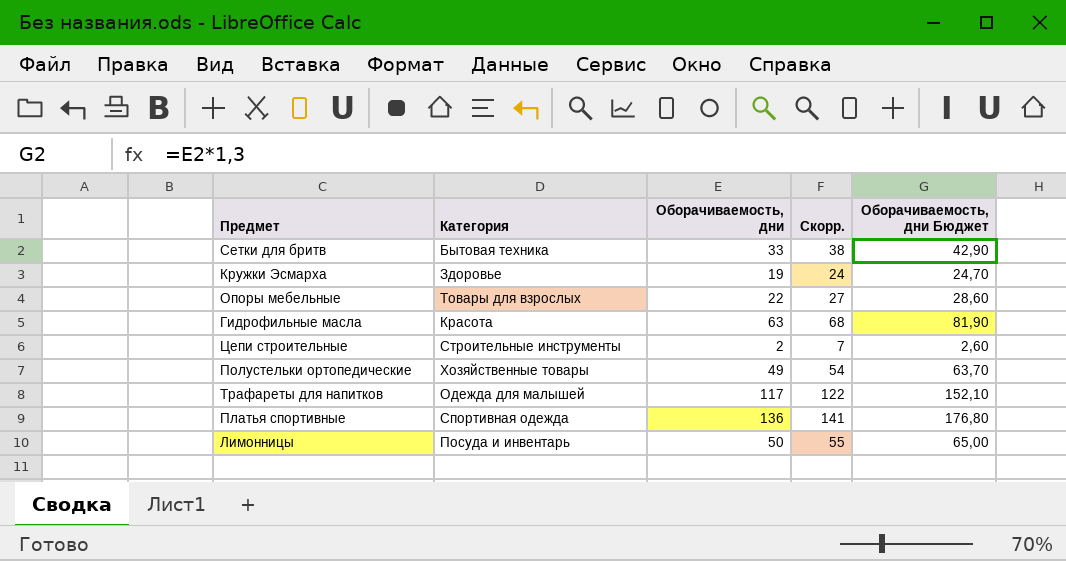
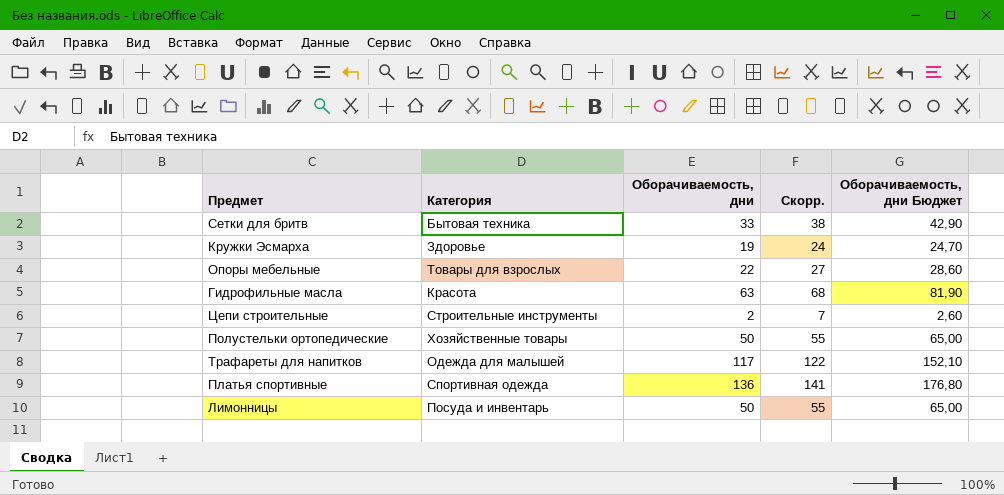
Полустельки ортопедические | Оборачиваемость, дни: 49 -> 50
Полустельки ортопедические | Скорр.: 54 -> 55
Полустельки ортопедические | Оборачиваемость, дни Бюджет: 63,70 -> 65,00

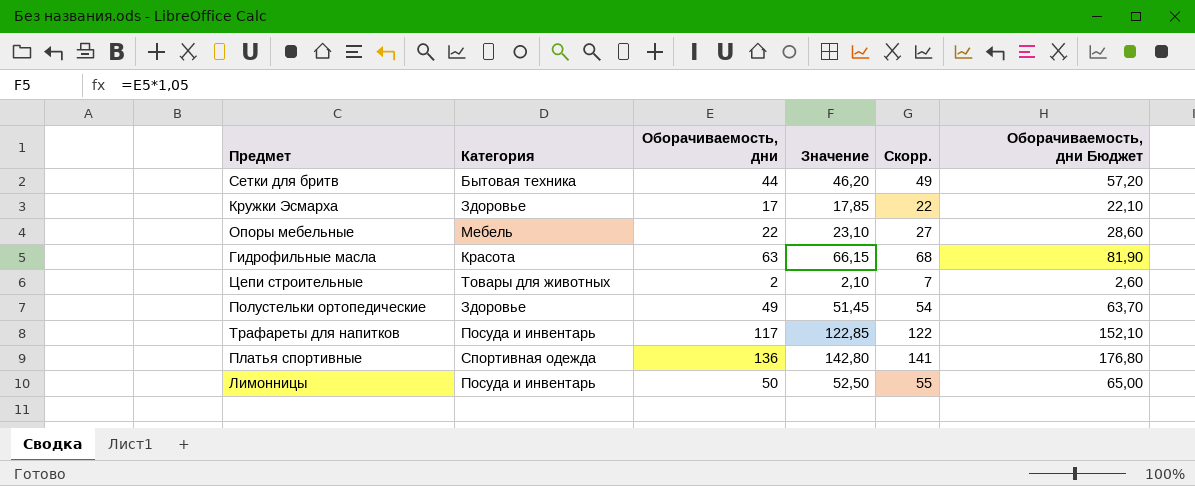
column Значение | formula: none -> [Оборачиваемость, дни] * 1,05
Сетки для бритв | Оборачиваемость, дни: 33 -> 44
Сетки для бритв | Скорр.: 38 -> 49
Сетки для бритв | Оборачиваемость, дни Бюджет: 42,90 -> 57,20
Кружки Эсмарха | Оборачиваемость, дни: 19 -> 17
Кружки Эсмарха | Скорр.: 24 -> 22
Кружки Эсмарха | Оборачиваемость, дни Бюджет: 24,70 -> 22,10
Опоры мебельные | Категория: Товары для взрослых -> Мебель
Цепи строительные | Категория: Строительные инструменты -> Товары для животных
Полустельки ортопедические | Категория: Хозяйственные товары -> Здоровье
Полустельки ортопедические | Оборачиваемость, дни: 50 -> 49
Полустельки ортопедические | Скорр.: 55 -> 54
Полустельки ортопедические | Оборачиваемость, дни Бюджет: 65,00 -> 63,70
Трафареты для напитков | Категория: Одежда для малышей -> Посуда и инвентарь

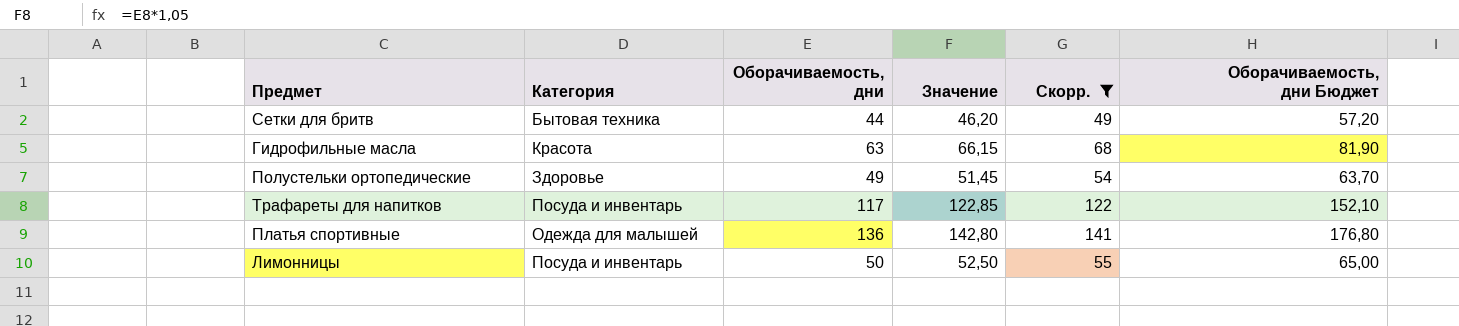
filter: none -> Скорр. >= 49
Платья спортивные | Категория: Спортивная одежда -> Одежда для малышей

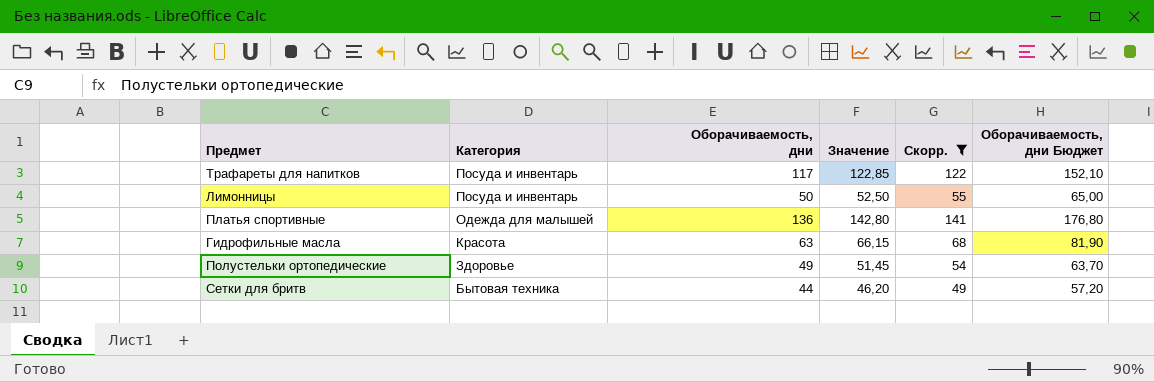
row order: none -> Категория descending

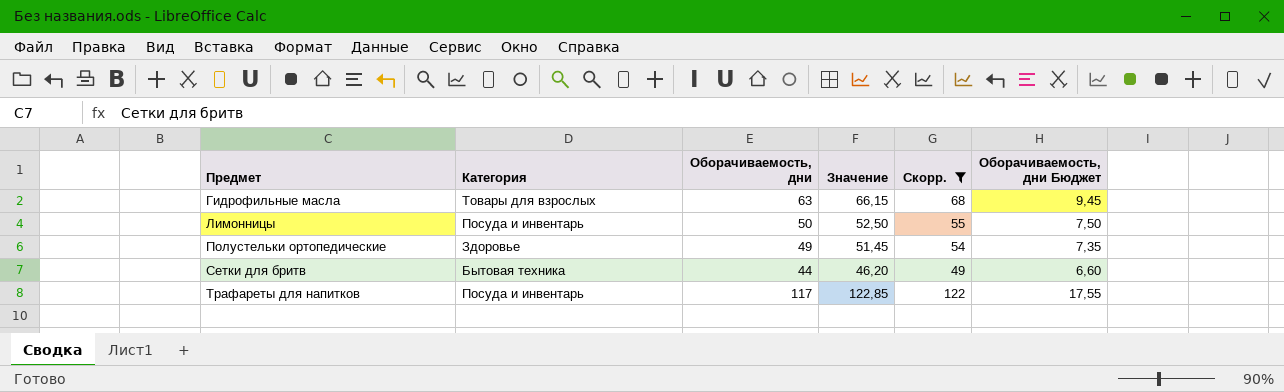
row order: Категория descending -> Предмет ascending
column Оборачиваемость, дни Бюджет | formula: [Оборачиваемость, дни] * 1,3 -> [Оборачиваемость, дни] * 0,15
row Платья спортивные: Одежда для малышей | 136 | 142,80 | 141 | 176,80 -> none
Гидрофильные масла | Категория: Красота -> Товары для взрослых

